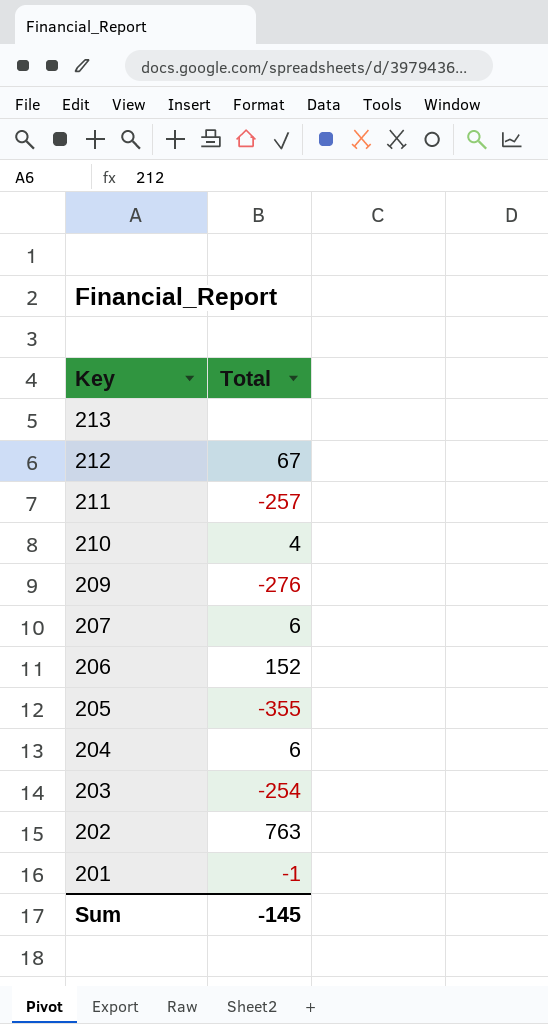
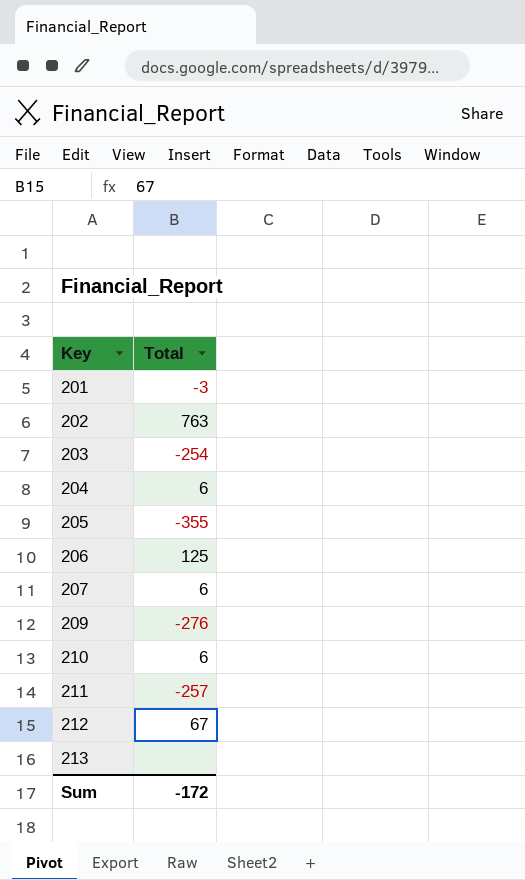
row order: Key descending -> Key ascending
201 | Total: -1 -> -3
206 | Total: 152 -> 125
210 | Total: 4 -> 6
Sum | Total: -145 -> -172

